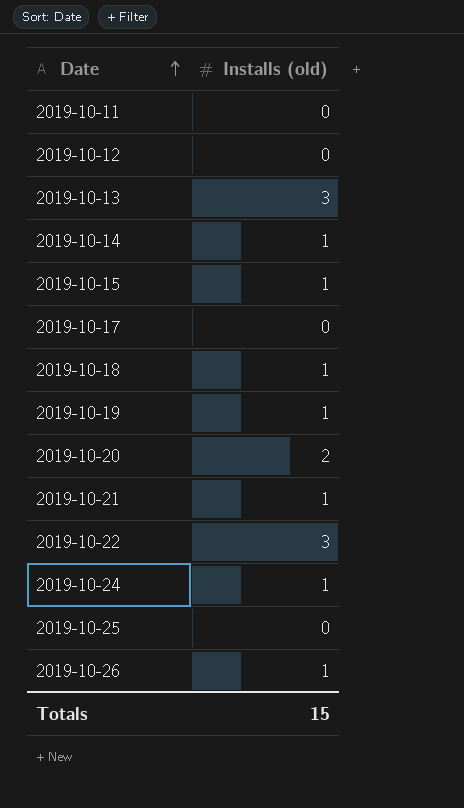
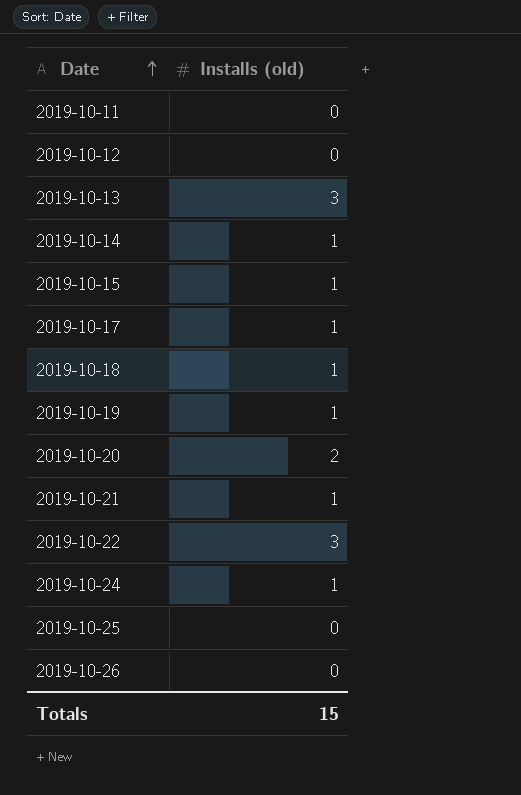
2019-10-17 | Installs (old): 0 -> 1
2019-10-26 | Installs (old): 1 -> 0

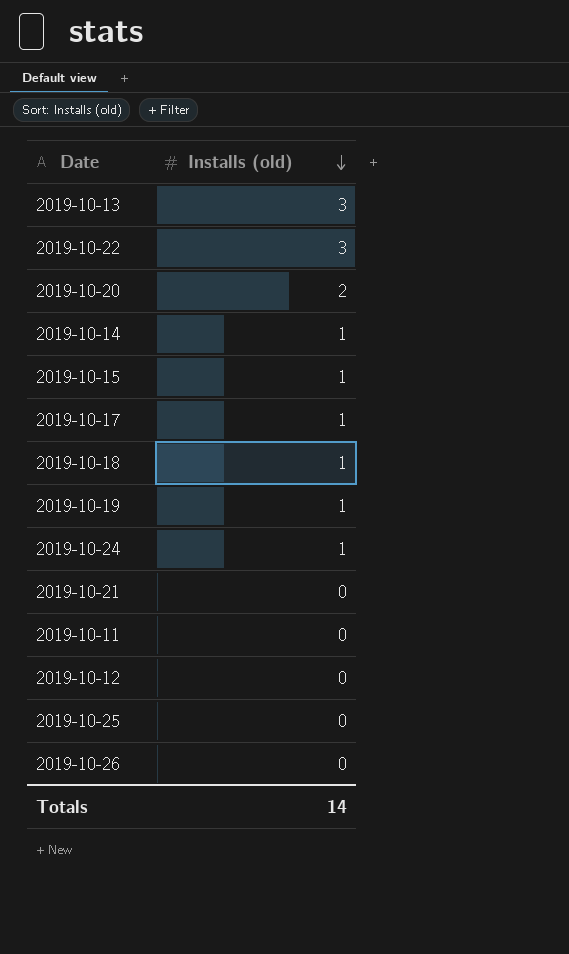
row order: Date ascending -> Installs (old) descending
2019-10-21 | Installs (old): 1 -> 0
Totals | Installs (old): 15 -> 14

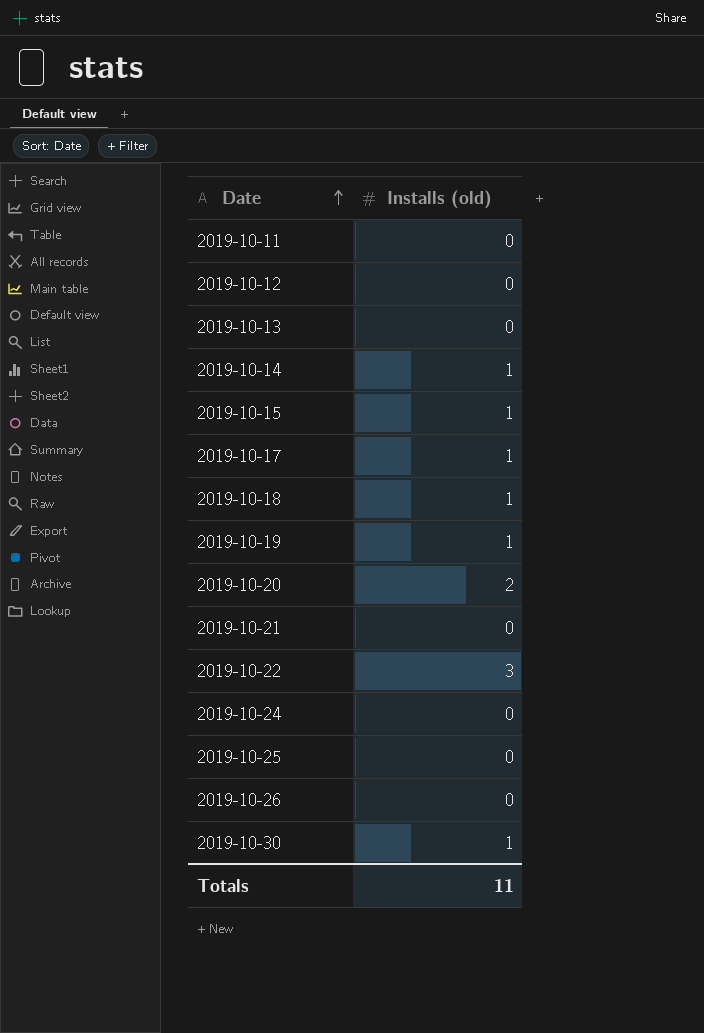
row order: Installs (old) descending -> Date ascending
2019-10-13 | Installs (old): 3 -> 0
2019-10-24 | Installs (old): 1 -> 0
row 2019-10-30: none -> 1
Totals | Installs (old): 14 -> 11

